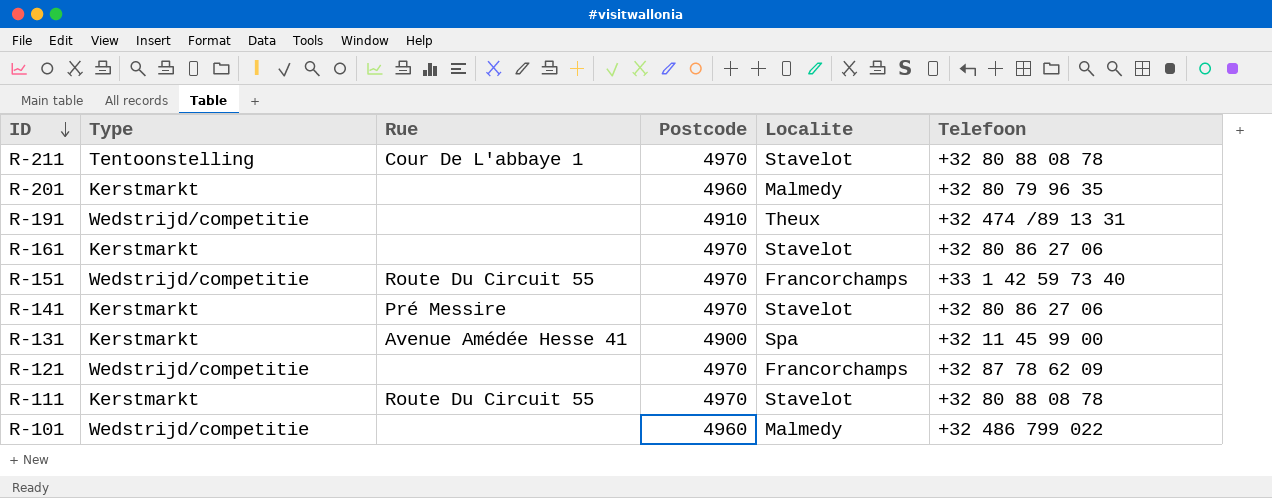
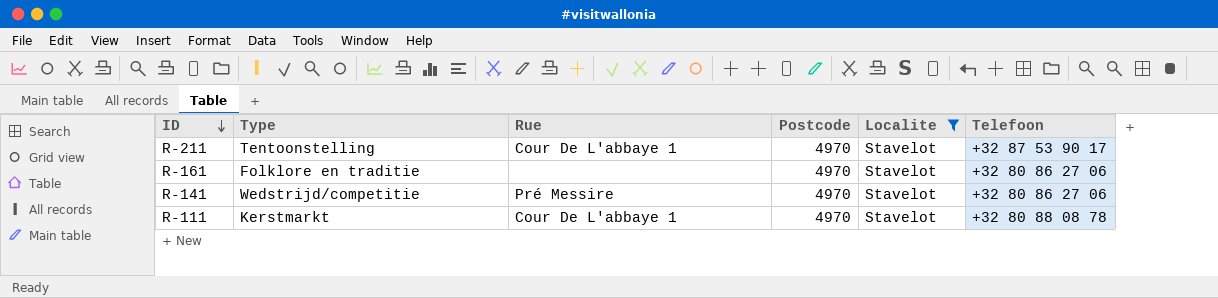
filter: none -> Localite = Stavelot
R-211 | Telefoon: +32 80 88 08 78 -> +32 87 53 90 17
R-161 | Type: Kerstmarkt -> Folklore en traditie
R-141 | Type: Kerstmarkt -> Wedstrijd/competitie
R-111 | Rue: Route Du Circuit 55 -> Cour De L'abbaye 1

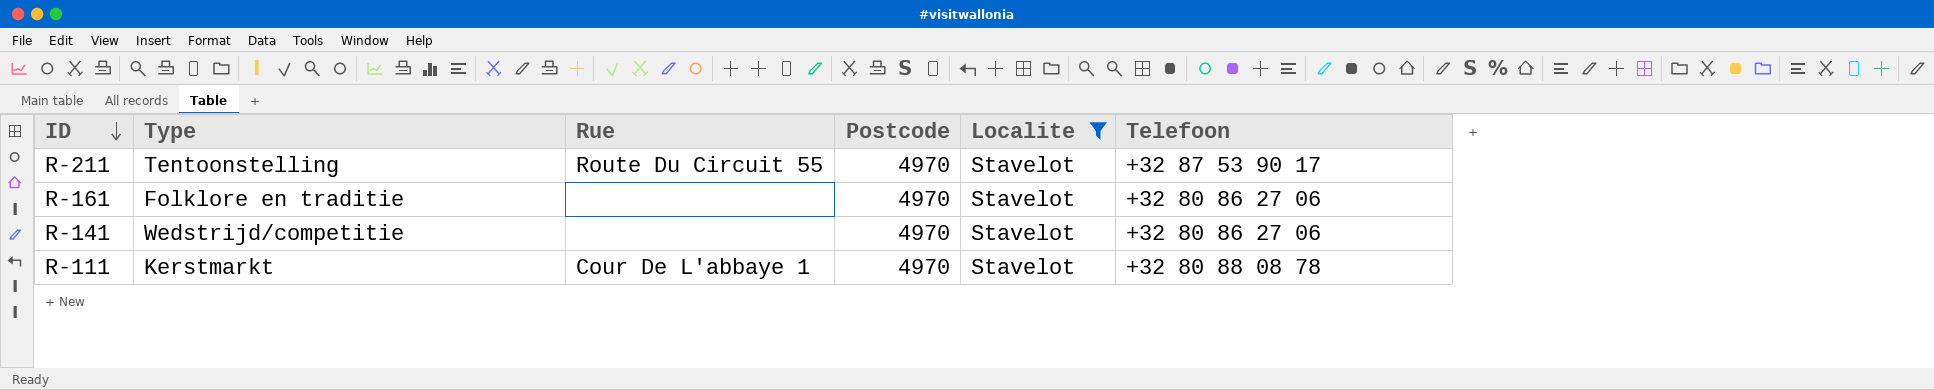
R-211 | Rue: Cour De L'abbaye 1 -> Route Du Circuit 55
R-141 | Rue: Pré Messire -> none

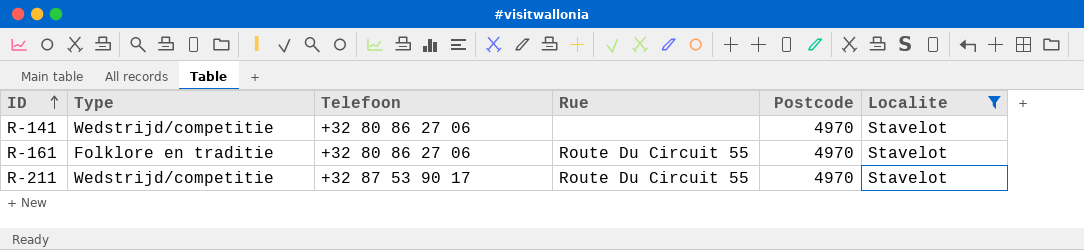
row order: ID descending -> ID ascending
column Telefoon | position: 6 -> 3
row R-111: Kerstmarkt | Cour De L'abbaye 1 | 4970 | Stavelot | +32 80 88 08 78 -> none
R-161 | Rue: none -> Route Du Circuit 55
R-211 | Type: Tentoonstelling -> Wedstrijd/competitie

